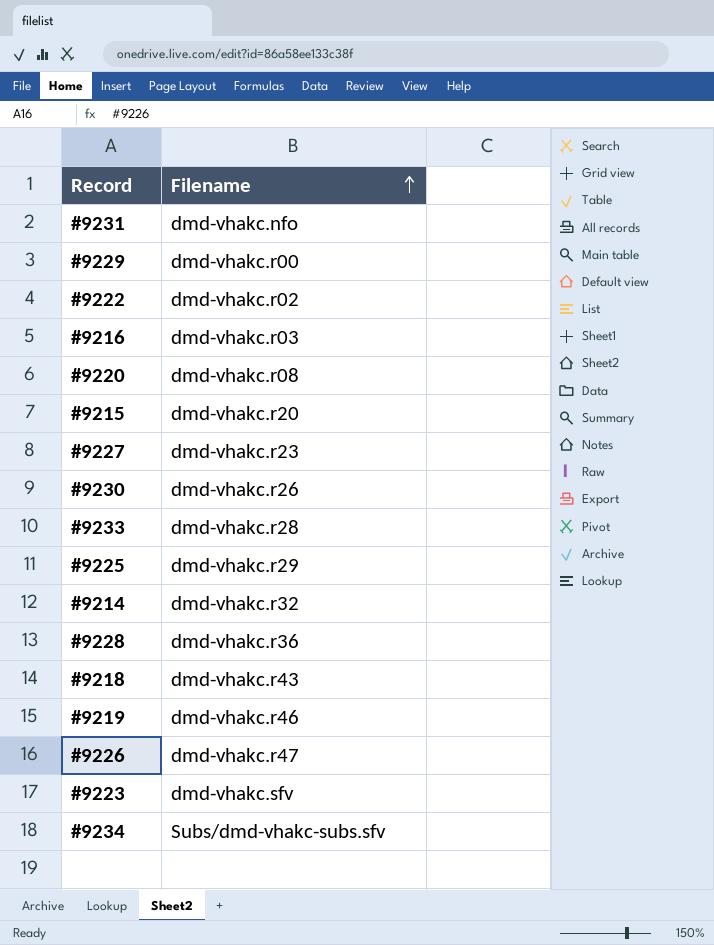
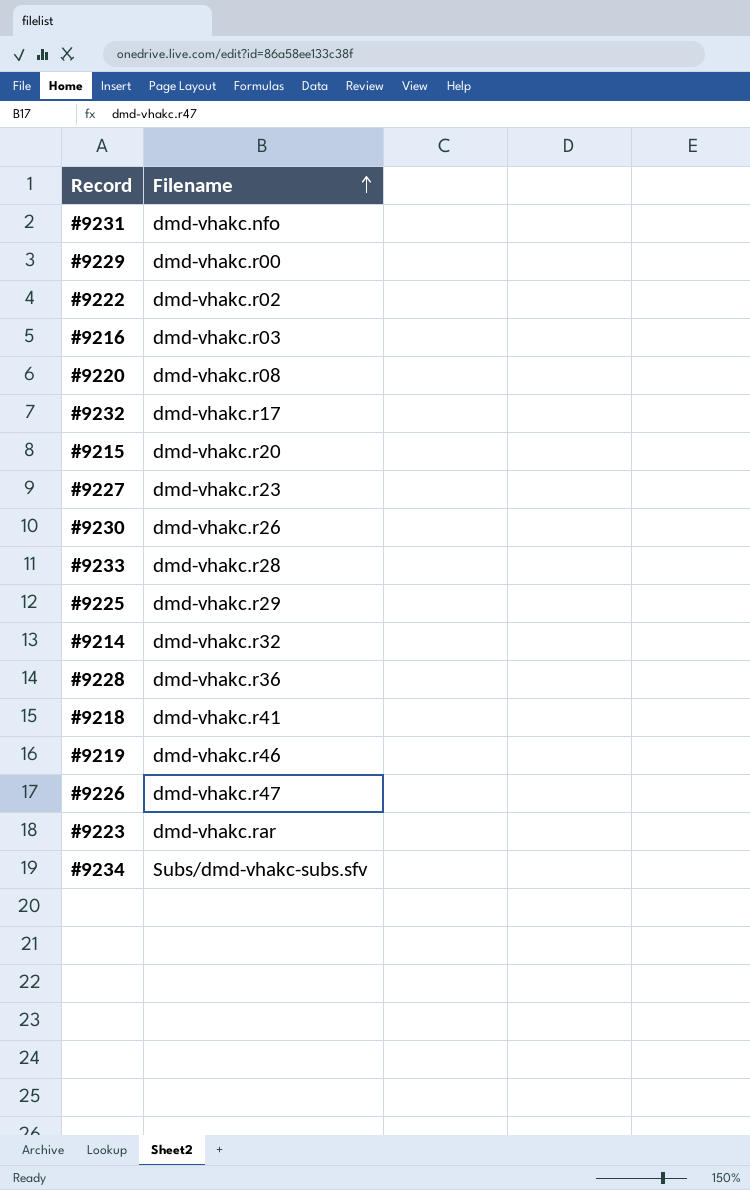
row #9232: none -> dmd-vhakc.r17
#9218 | Filename: dmd-vhakc.r43 -> dmd-vhakc.r41
#9223 | Filename: dmd-vhakc.sfv -> dmd-vhakc.rar

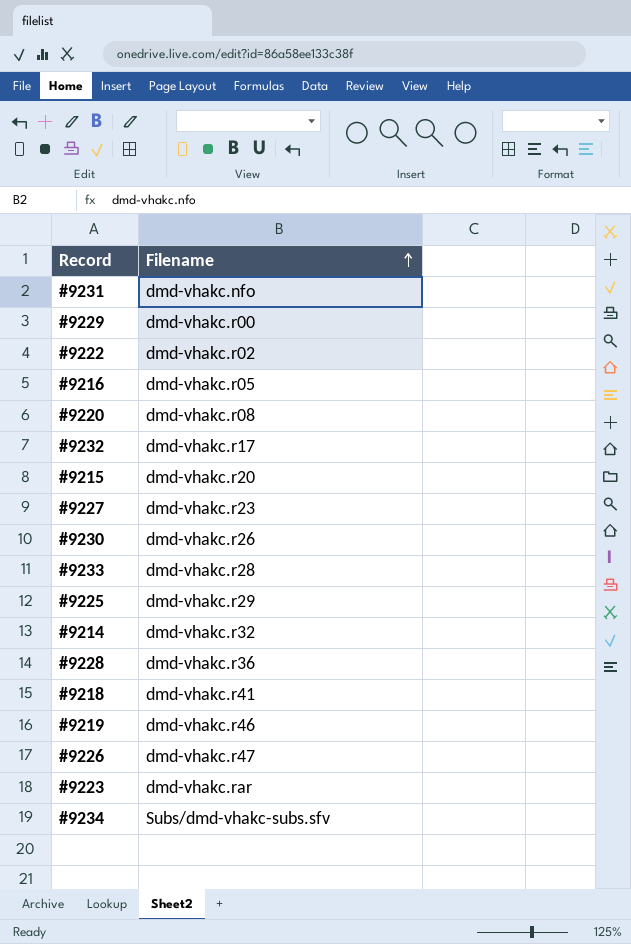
#9216 | Filename: dmd-vhakc.r03 -> dmd-vhakc.r05

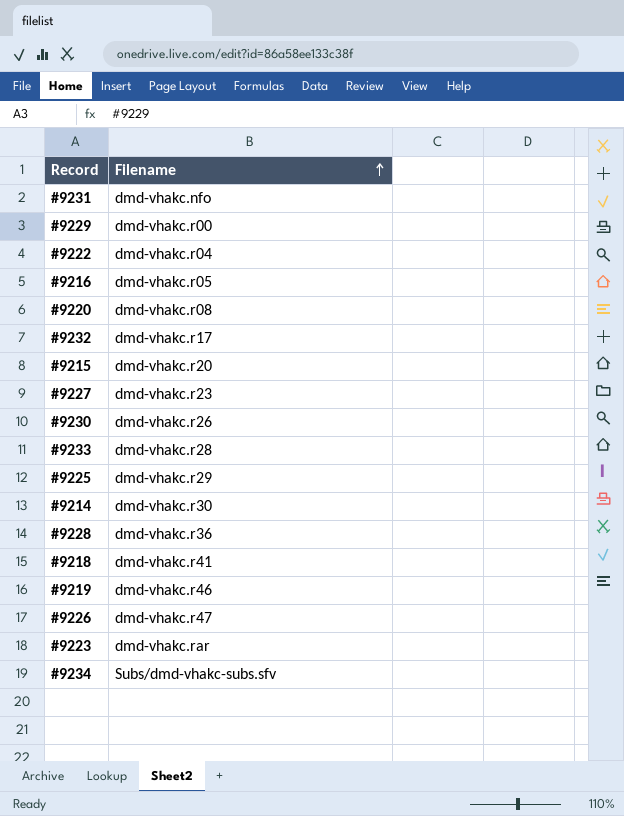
#9222 | Filename: dmd-vhakc.r02 -> dmd-vhakc.r04
#9214 | Filename: dmd-vhakc.r32 -> dmd-vhakc.r30

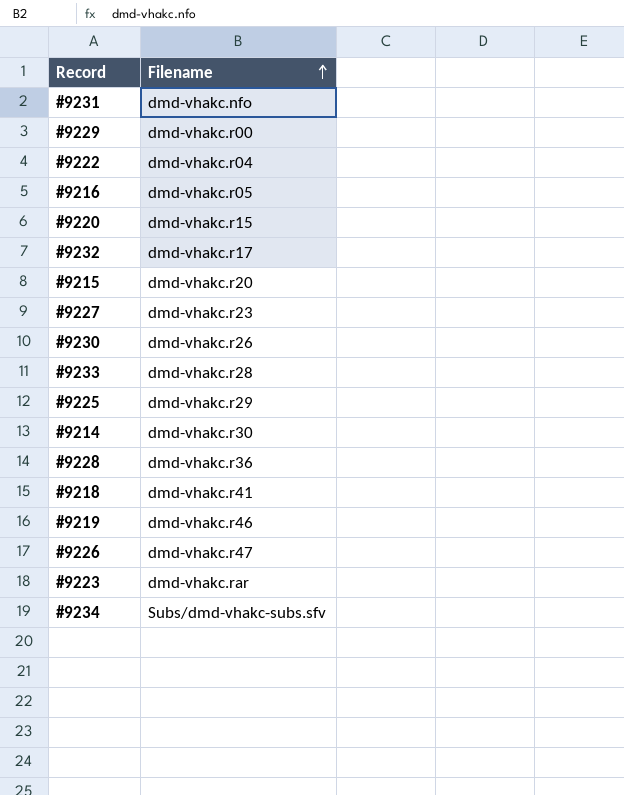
#9220 | Filename: dmd-vhakc.r08 -> dmd-vhakc.r15

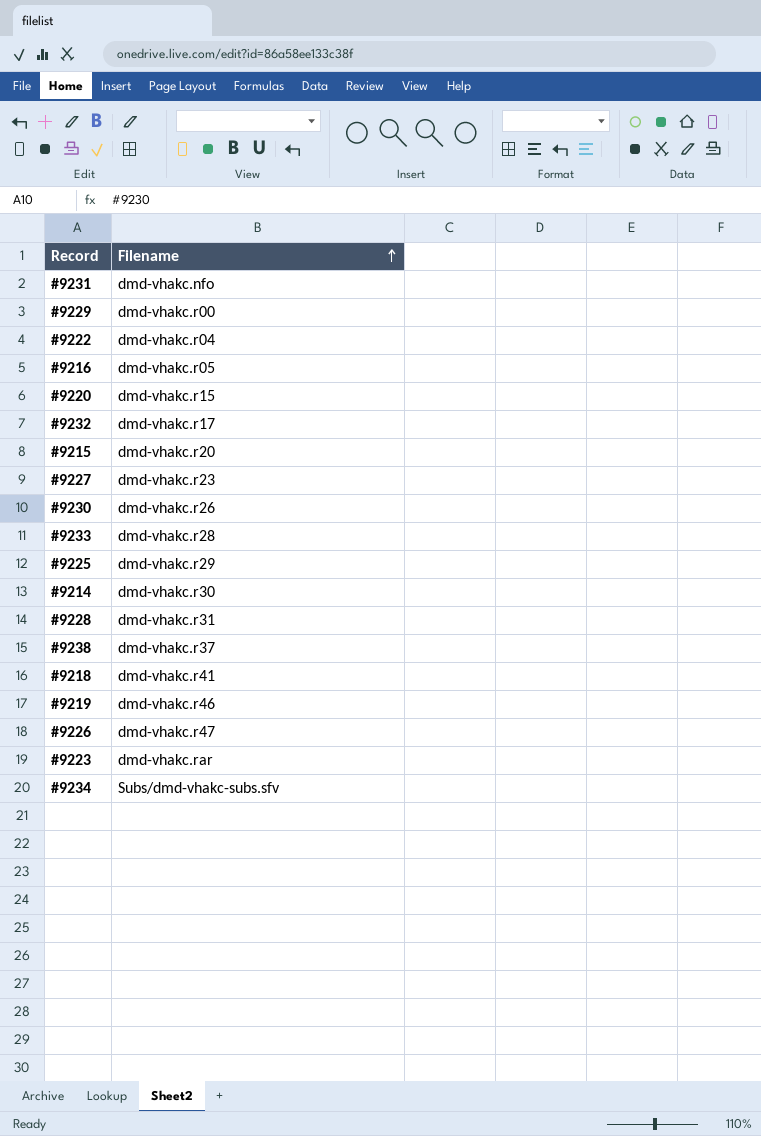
#9228 | Filename: dmd-vhakc.r36 -> dmd-vhakc.r31
row #9238: none -> dmd-vhakc.r37

